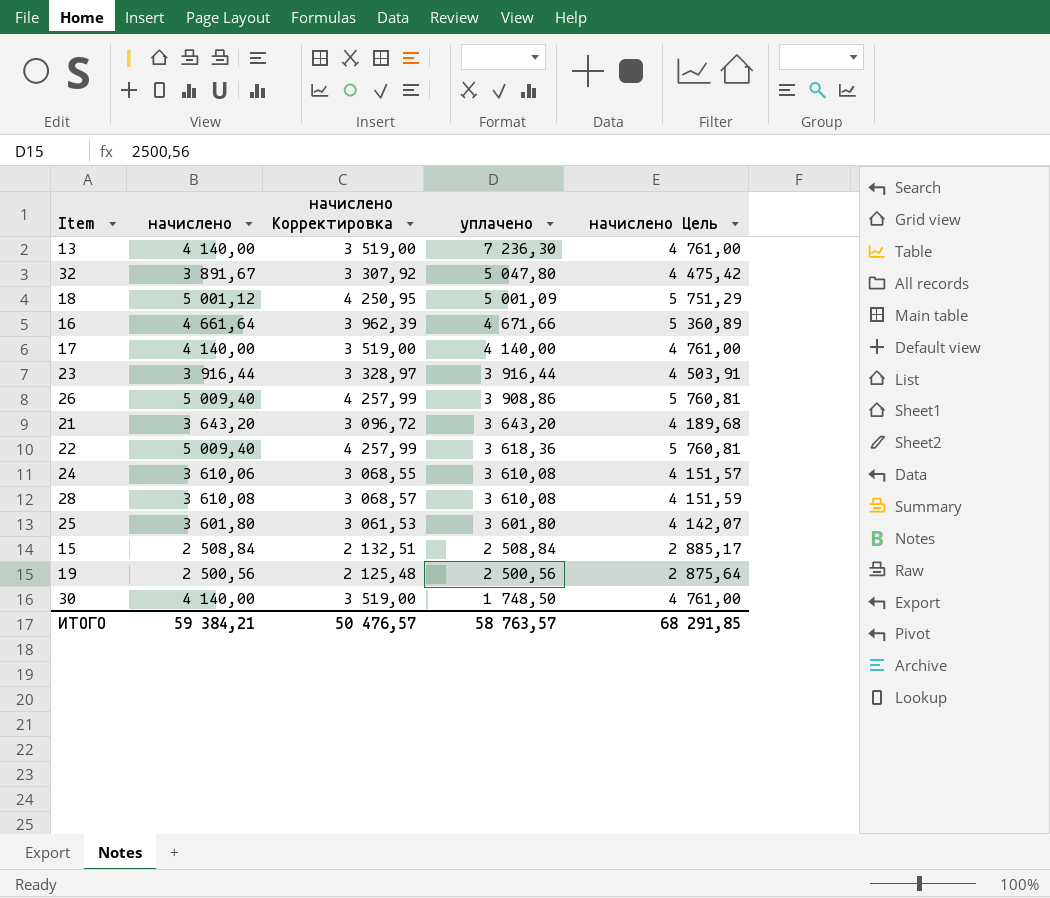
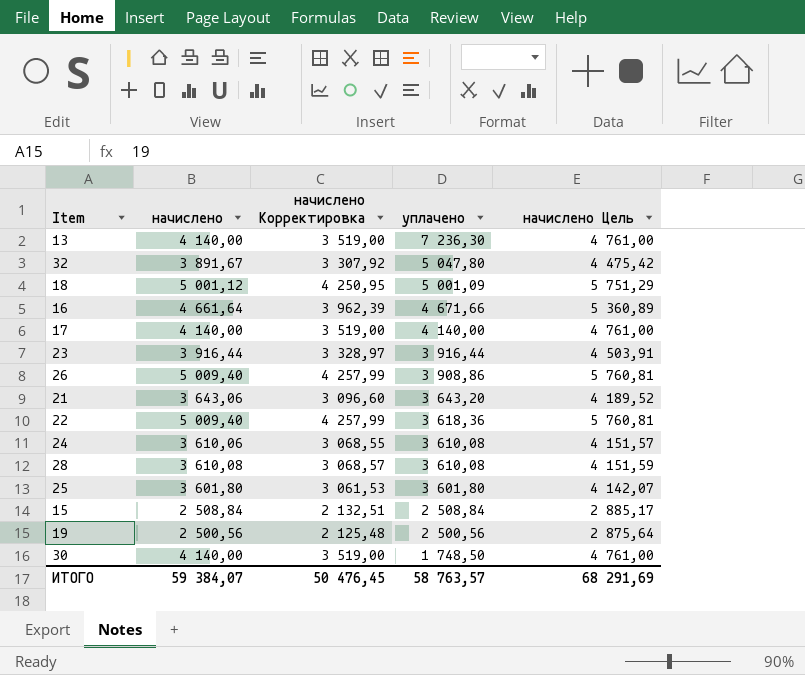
21 | начислено: 3 643,20 -> 3 643,06
21 | начислено Корректировка: 3 096,72 -> 3 096,60
21 | начислено Цель: 4 189,68 -> 4 189,52
ИТОГО | начислено: 59 384,21 -> 59 384,07
ИТОГО | начислено Корректировка: 50 476,57 -> 50 476,45
ИТОГО | начислено Цель: 68 291,85 -> 68 291,69

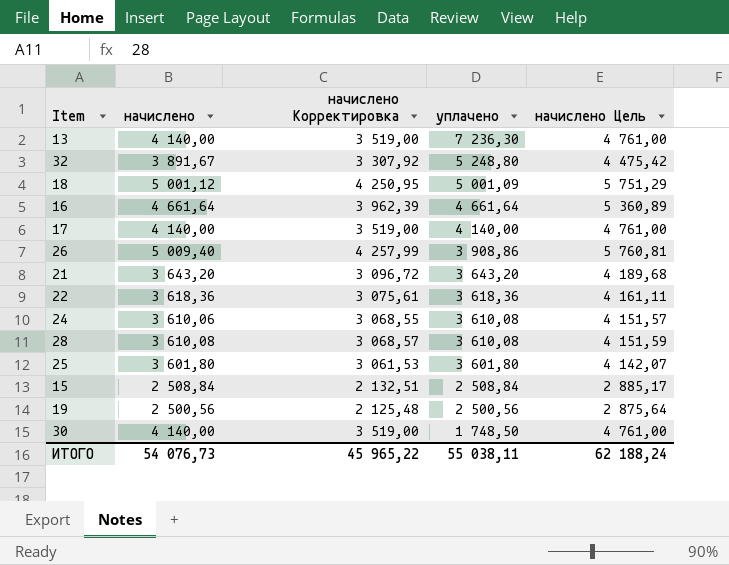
row 23: 3 916,44 | 3 328,97 | 3 916,44 | 4 503,91 -> none
32 | уплачено: 5 047,80 -> 5 248,80
16 | уплачено: 4 671,66 -> 4 661,64
21 | начислено: 3 643,06 -> 3 643,20
21 | начислено Корректировка: 3 096,60 -> 3 096,72
21 | начислено Цель: 4 189,52 -> 4 189,68
22 | начислено: 5 009,40 -> 3 618,36
22 | начислено Корректировка: 4 257,99 -> 3 075,61
22 | начислено Цель: 5 760,81 -> 4 161,11
ИТОГО | начислено: 59 384,07 -> 54 076,73
ИТОГО | начислено Корректировка: 50 476,45 -> 45 965,22
ИТОГО | уплачено: 58 763,57 -> 55 038,11
ИТОГО | начислено Цель: 68 291,69 -> 62 188,24

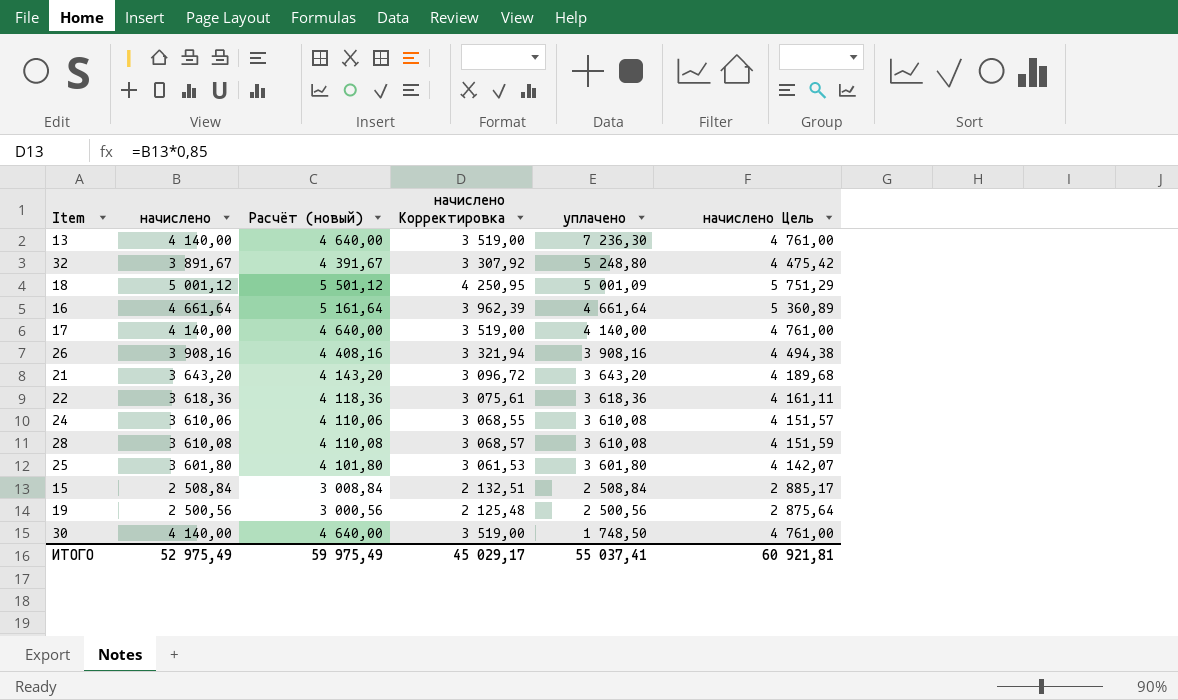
column Расчёт (новый) | formula: none -> [начислено] + 500
26 | начислено: 5 009,40 -> 3 908,16
26 | начислено Корректировка: 4 257,99 -> 3 321,94
26 | уплачено: 3 908,86 -> 3 908,16
26 | начислено Цель: 5 760,81 -> 4 494,38
ИТОГО | начислено: 54 076,73 -> 52 975,49
ИТОГО | начислено Корректировка: 45 965,22 -> 45 029,17
ИТОГО | уплачено: 55 038,11 -> 55 037,41
ИТОГО | начислено Цель: 62 188,24 -> 60 921,81

